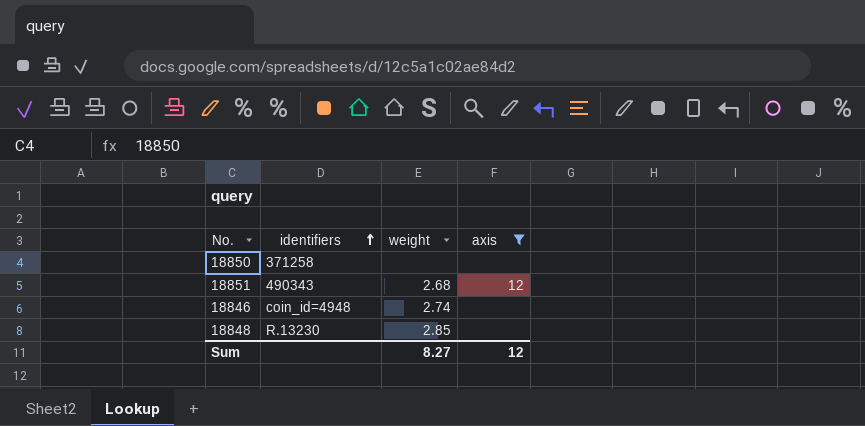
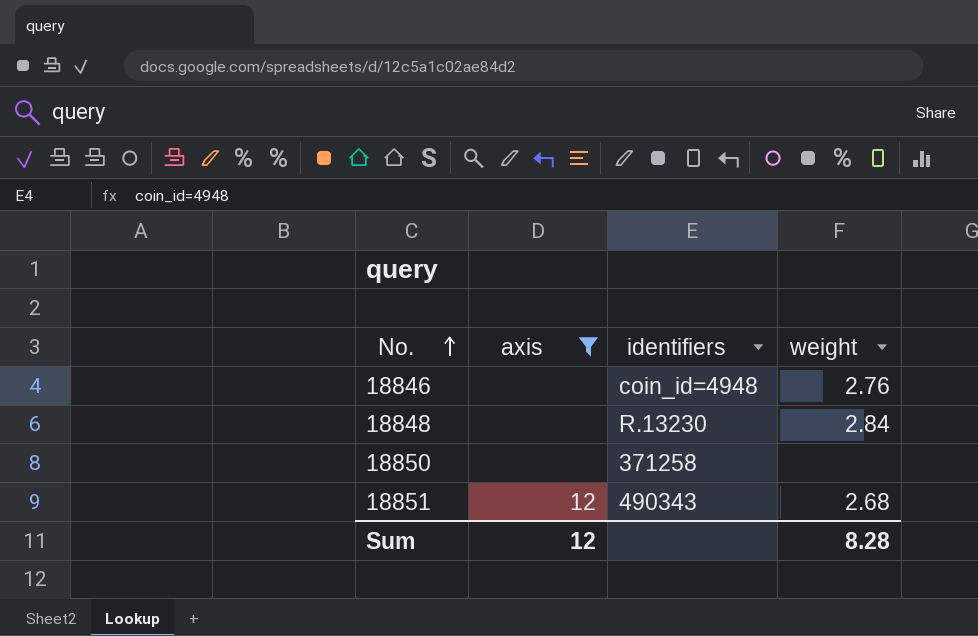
row order: identifiers ascending -> No. ascending
column axis | position: 4 -> 2
18846 | weight: 2.74 -> 2.76
18848 | weight: 2.85 -> 2.84
Sum | weight: 8.27 -> 8.28

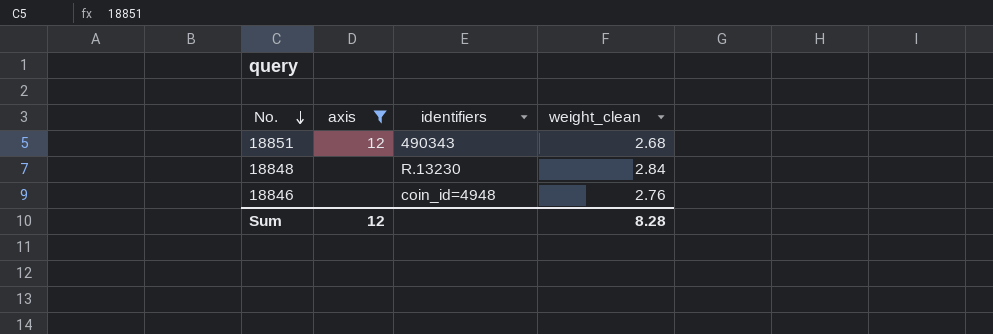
row order: No. ascending -> No. descending
column name: weight -> weight_clean
row 18850: none | 371258 | none -> none

